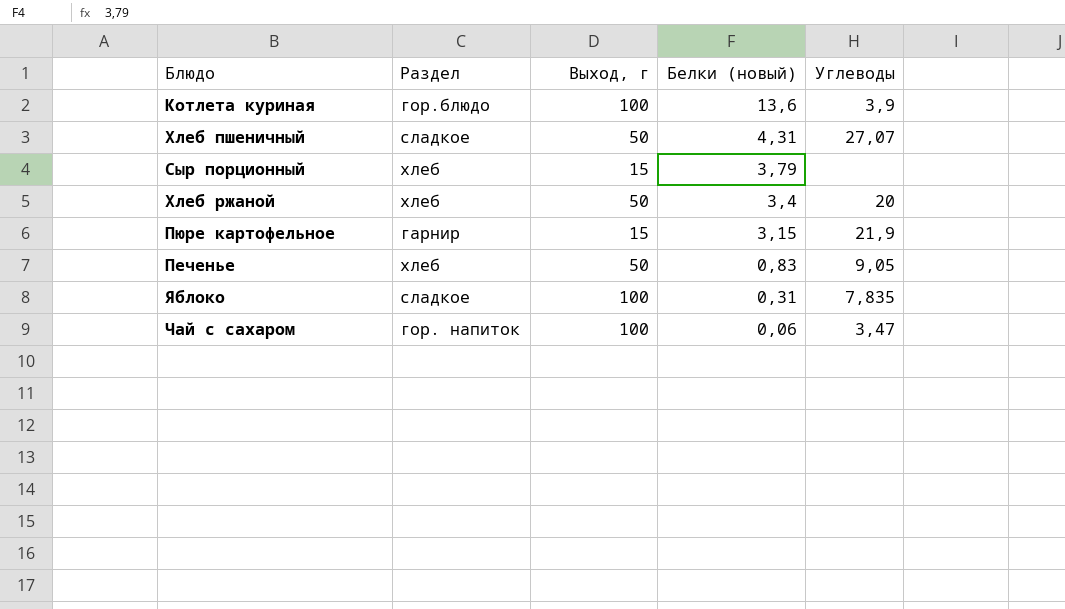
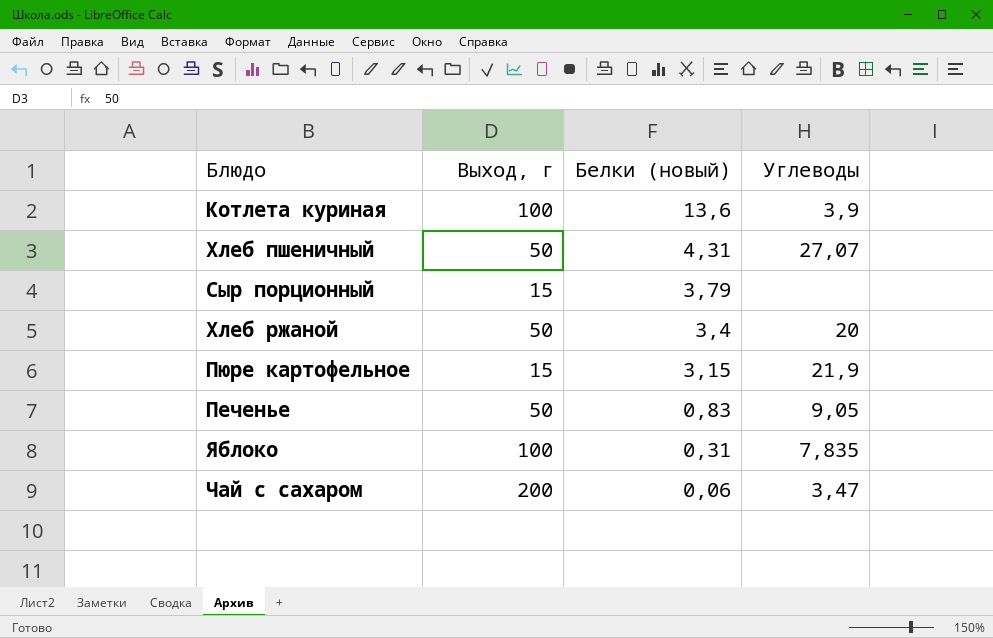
column Раздел | position: 2 -> none
Чай с сахаром | Выход, г: 100 -> 200

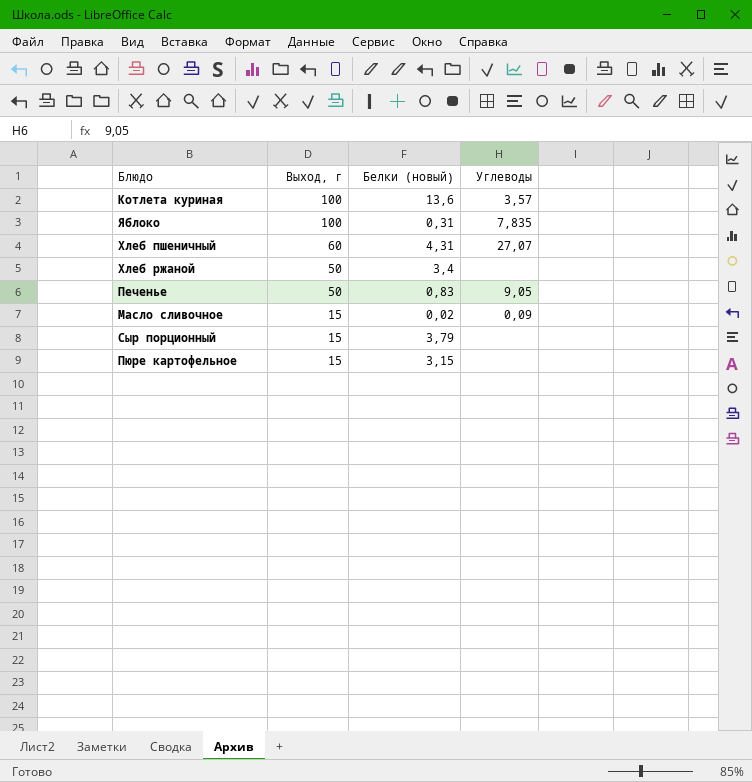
row order: Белки (новый) descending -> Выход, г descending
row Чай с сахаром: 200 | 0,06 | 3,47 -> none
Котлета куриная | Углеводы: 3,9 -> 3,57
Хлеб пшеничный | Выход, г: 50 -> 60
Хлеб ржаной | Углеводы: 20 -> none
row Масло сливочное: none -> 15 | 0,02 | 0,09
Пюре картофельное | Углеводы: 21,9 -> none

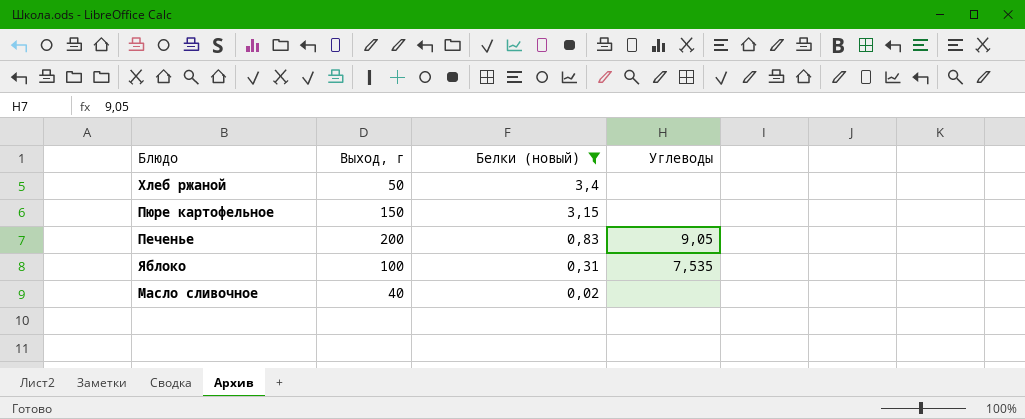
filter: none -> Белки (новый) <= 3,4
row order: Выход, г descending -> Белки (новый) descending
Пюре картофельное | Выход, г: 15 -> 150
Печенье | Выход, г: 50 -> 200
Яблоко | Углеводы: 7,835 -> 7,535
Масло сливочное | Выход, г: 15 -> 40
Масло сливочное | Углеводы: 0,09 -> none

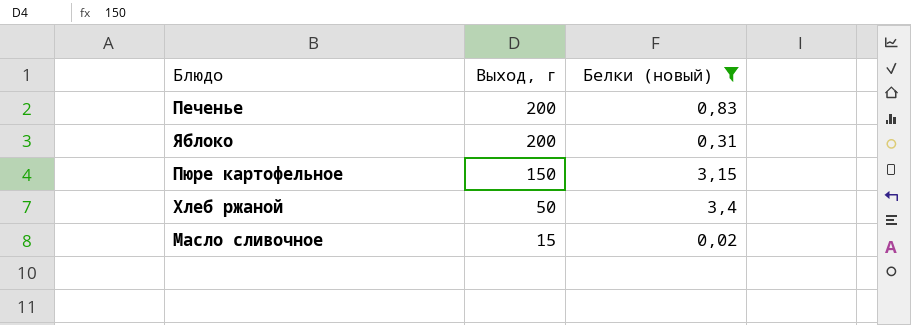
row order: Белки (новый) descending -> Выход, г descending
column Углеводы | position: 4 -> none
Яблоко | Выход, г: 100 -> 200
Масло сливочное | Выход, г: 40 -> 15

